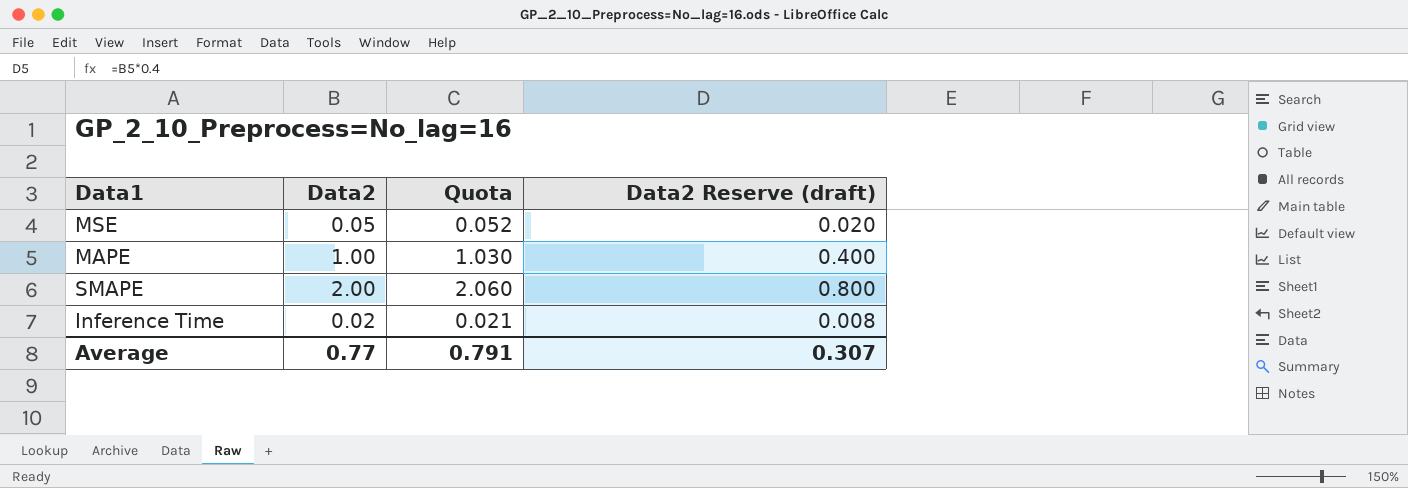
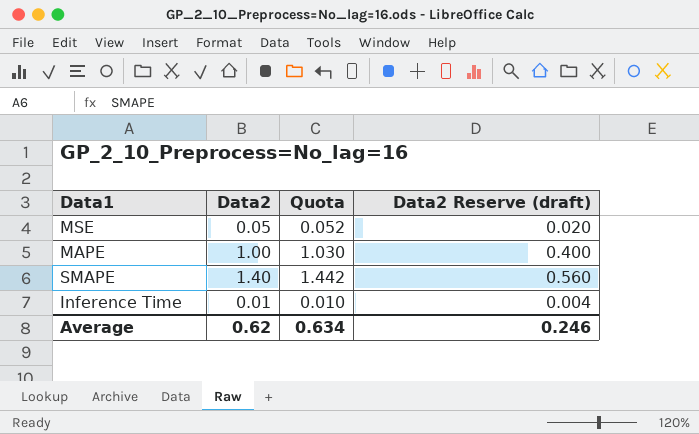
SMAPE | Data2: 2.00 -> 1.40
SMAPE | Quota: 2.060 -> 1.442
SMAPE | Data2 Reserve (draft): 0.800 -> 0.560
Inference Time | Data2: 0.02 -> 0.01
Inference Time | Quota: 0.021 -> 0.010
Inference Time | Data2 Reserve (draft): 0.008 -> 0.004
Average | Data2: 0.77 -> 0.62
Average | Quota: 0.791 -> 0.634
Average | Data2 Reserve (draft): 0.307 -> 0.246

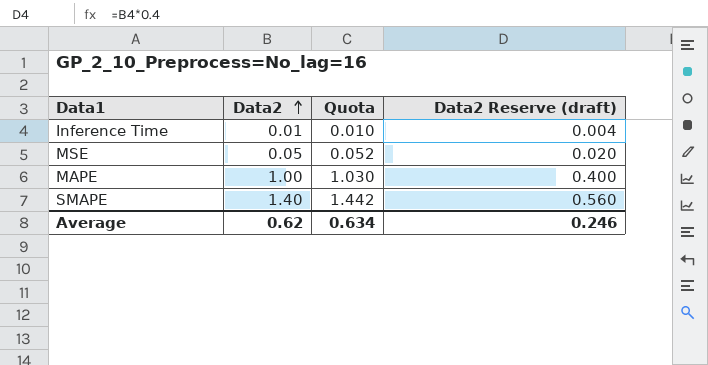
row order: none -> Data2 ascending

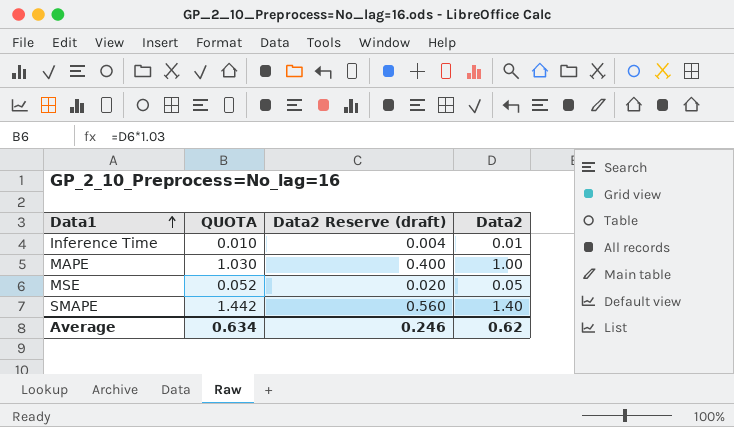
row order: Data2 ascending -> Data1 ascending
column name: Quota -> QUOTA
column Data2 | position: 2 -> 4

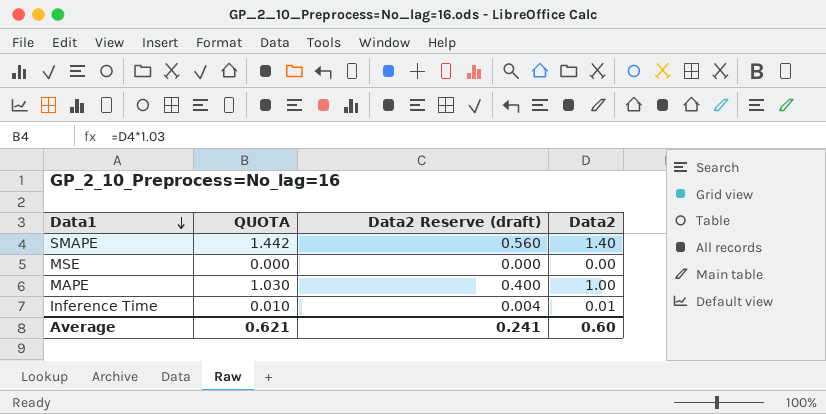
row order: Data1 ascending -> Data1 descending
MSE | QUOTA: 0.052 -> 0.000
MSE | Data2 Reserve (draft): 0.020 -> 0.000
MSE | Data2: 0.05 -> 0.00
Average | QUOTA: 0.634 -> 0.621
Average | Data2 Reserve (draft): 0.246 -> 0.241
Average | Data2: 0.62 -> 0.60

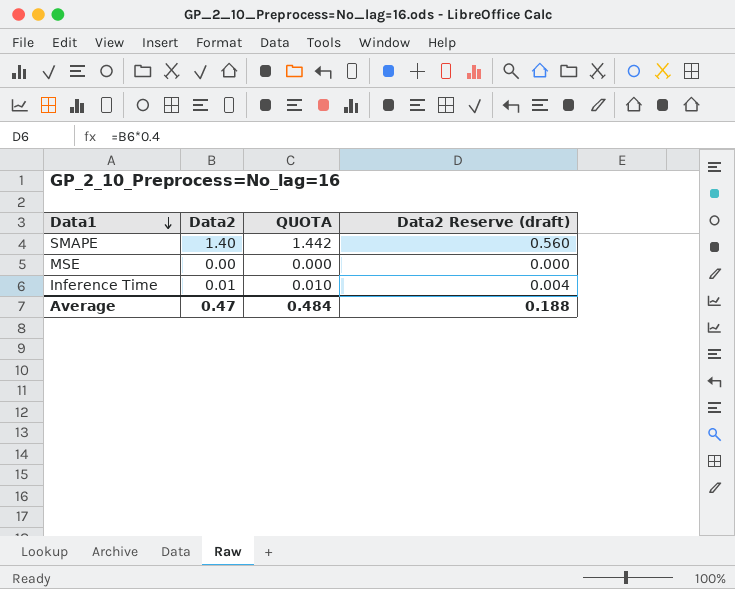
column Data2 | position: 4 -> 2
row MAPE: 1.030 | 0.400 | 1.00 -> none
Average | Data2: 0.60 -> 0.47
Average | QUOTA: 0.621 -> 0.484
Average | Data2 Reserve (draft): 0.241 -> 0.188

